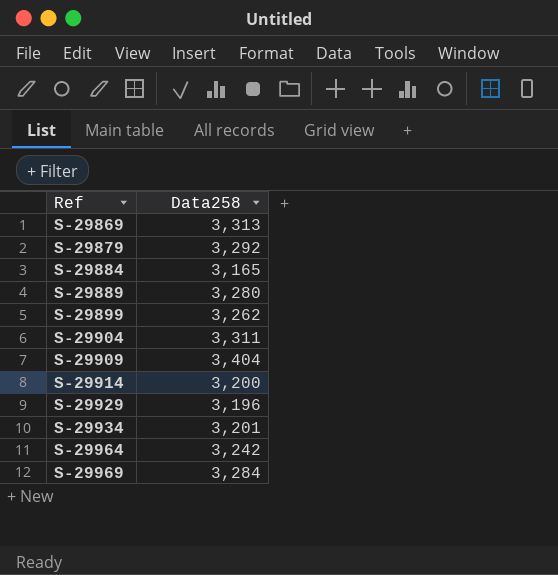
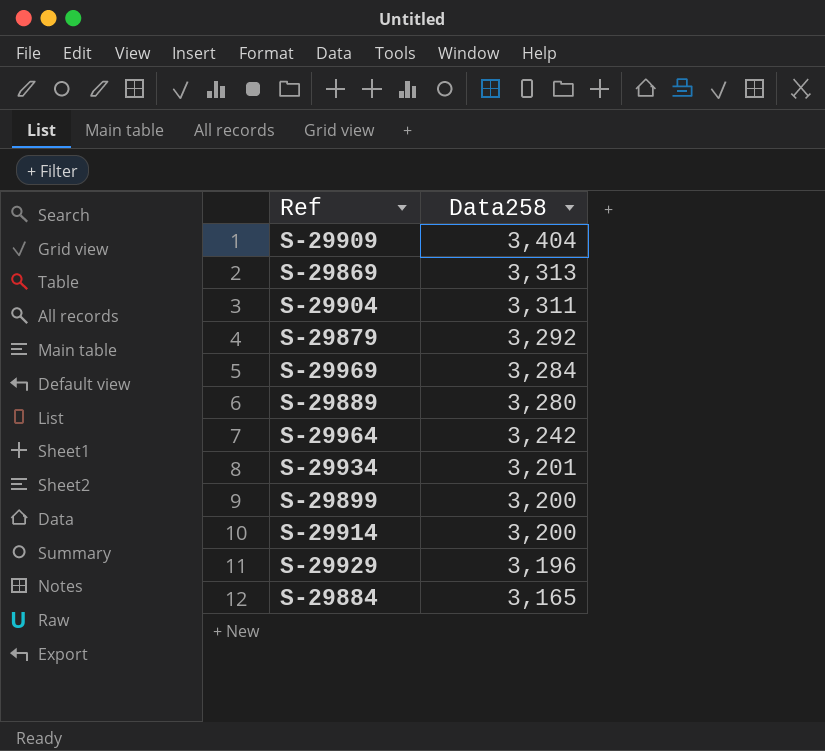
row order: Ref ascending -> Data258 descending
S-29899 | Data258: 3,262 -> 3,200

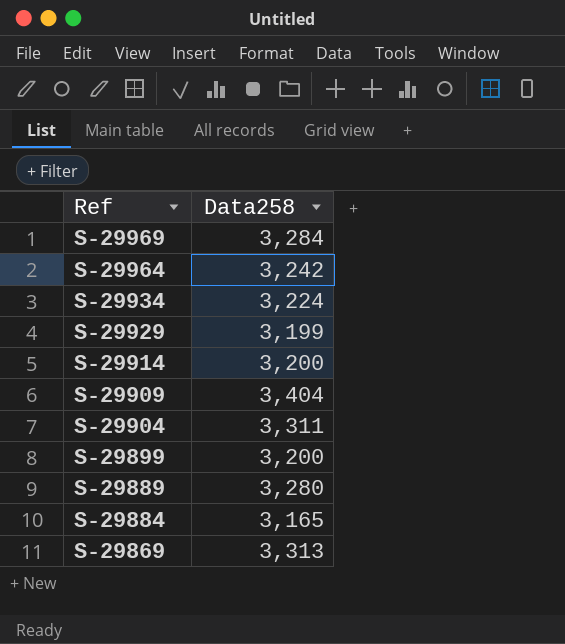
row order: Data258 descending -> Ref descending
row S-29879: 3,292 -> none
S-29934 | Data258: 3,201 -> 3,224
S-29929 | Data258: 3,196 -> 3,199

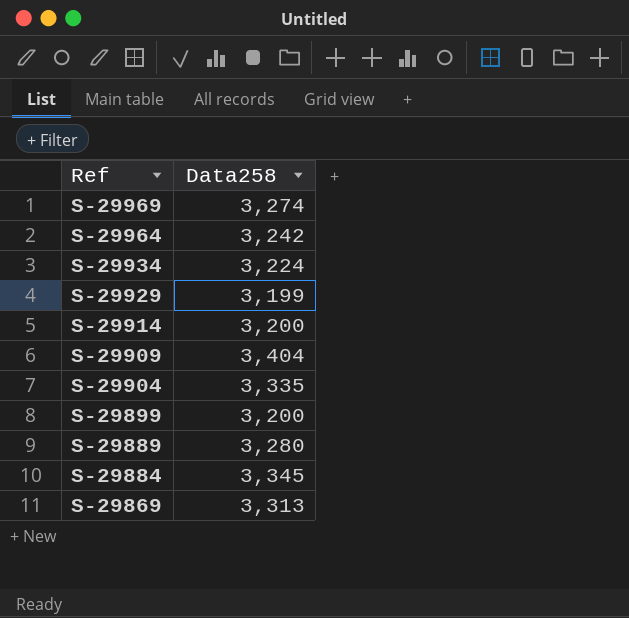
S-29969 | Data258: 3,284 -> 3,274
S-29904 | Data258: 3,311 -> 3,335
S-29884 | Data258: 3,165 -> 3,345

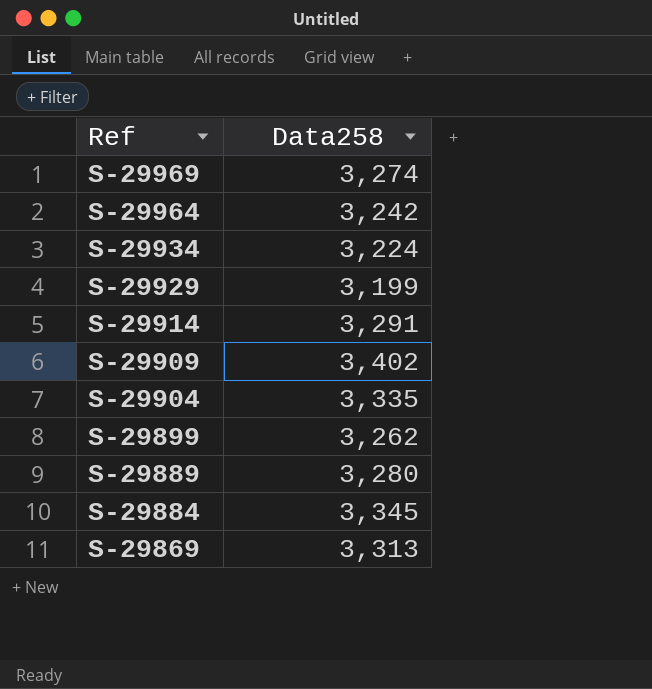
S-29914 | Data258: 3,200 -> 3,291
S-29909 | Data258: 3,404 -> 3,402
S-29899 | Data258: 3,200 -> 3,262

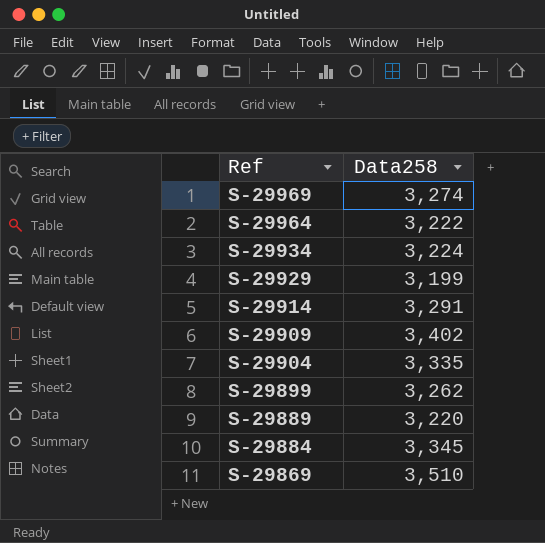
S-29964 | Data258: 3,242 -> 3,222
S-29889 | Data258: 3,280 -> 3,220
S-29869 | Data258: 3,313 -> 3,510

